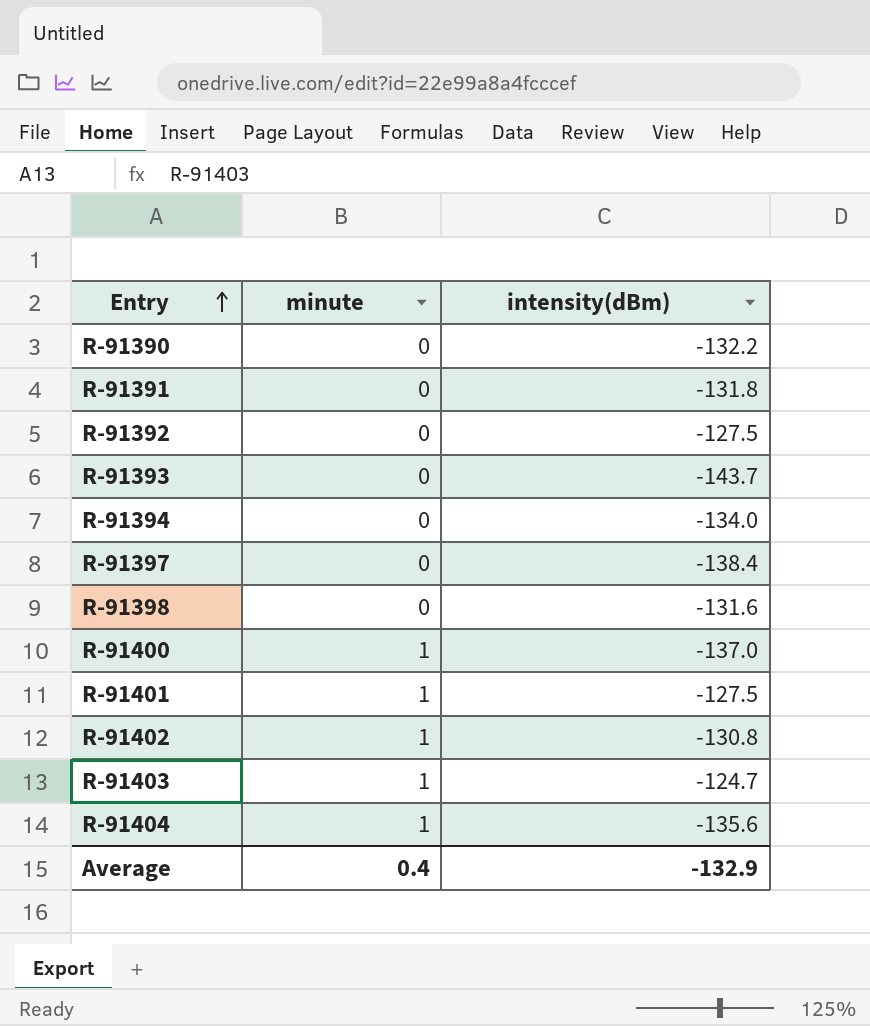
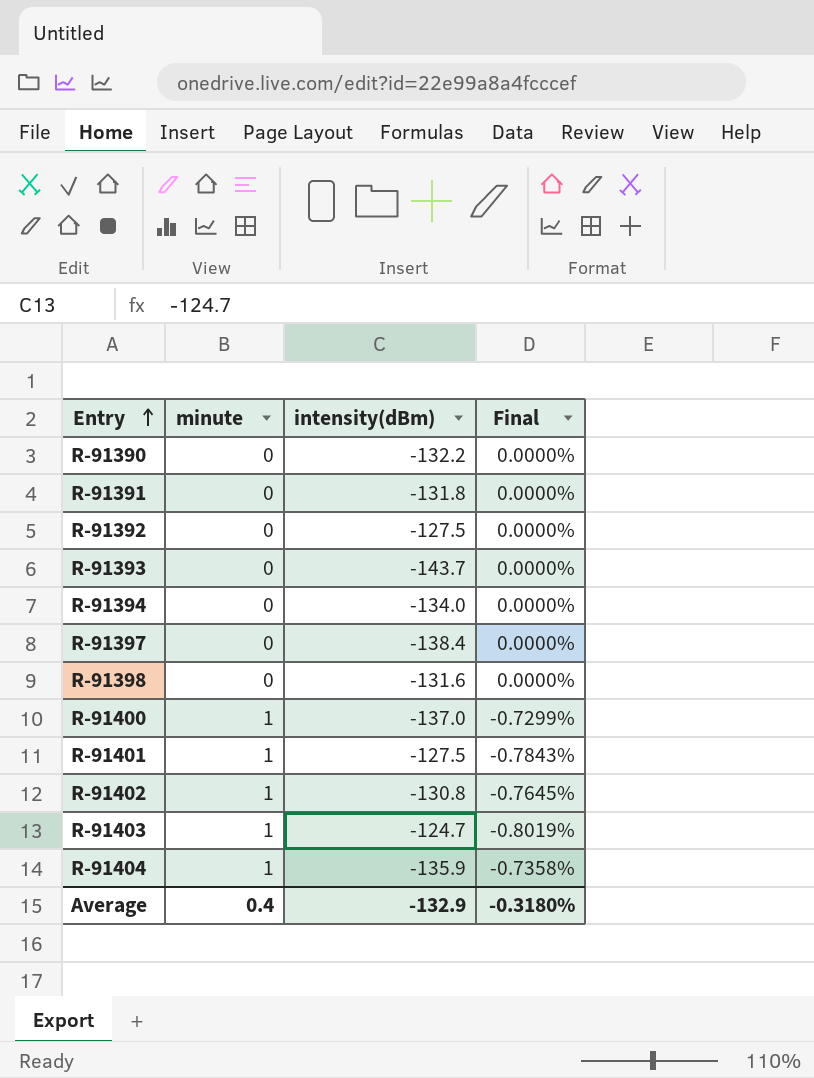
column Final | formula: none -> [minute] / [intensity(dBm)]
R-91404 | intensity(dBm): -135.6 -> -135.9

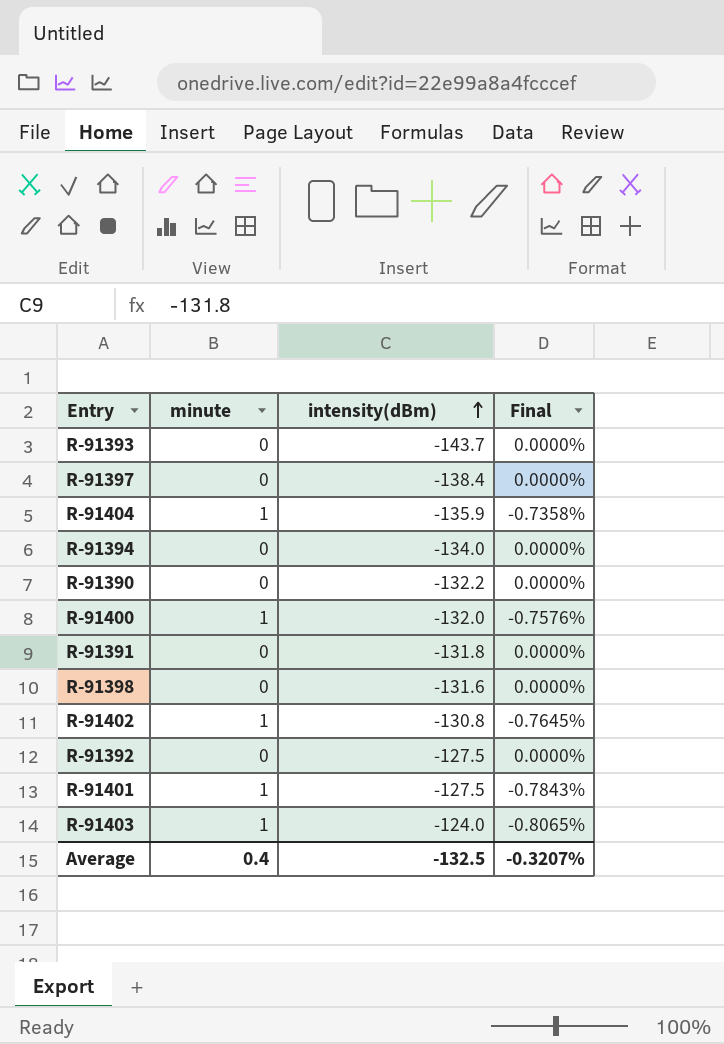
row order: Entry ascending -> intensity(dBm) ascending
R-91400 | intensity(dBm): -137.0 -> -132.0
R-91400 | Final: -0.7299% -> -0.7576%
R-91403 | intensity(dBm): -124.7 -> -124.0
R-91403 | Final: -0.8019% -> -0.8065%
Average | intensity(dBm): -132.9 -> -132.5
Average | Final: -0.3180% -> -0.3207%

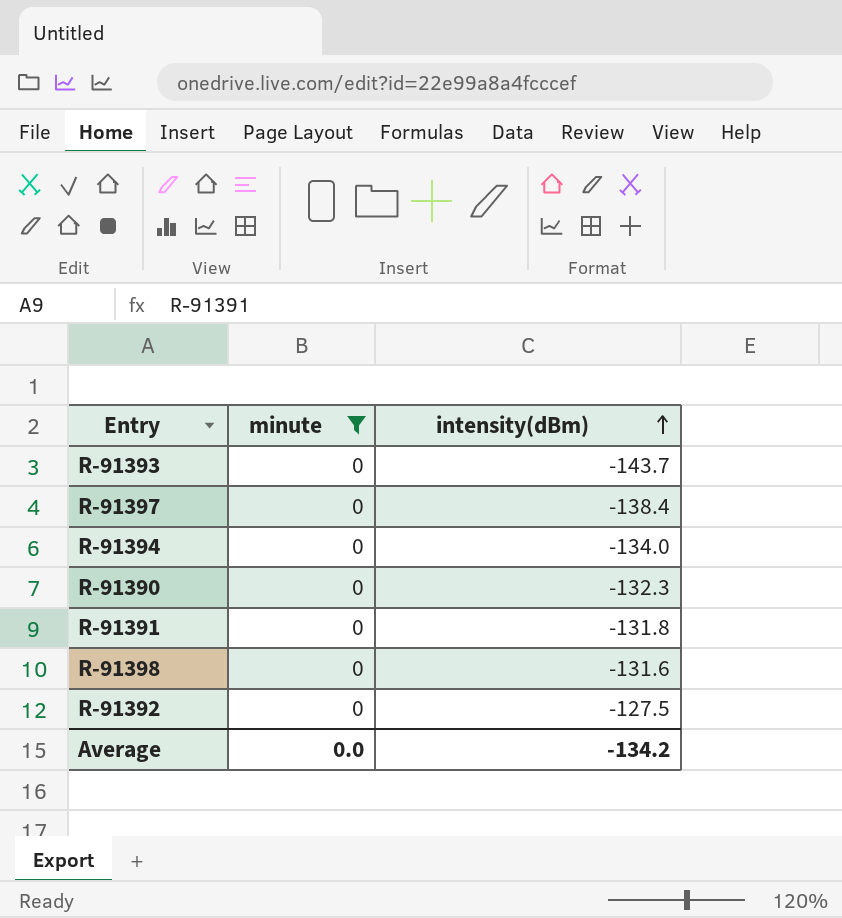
filter: none -> minute = 0
column Final | formula: [minute] / [intensity(dBm)] -> none
R-91390 | intensity(dBm): -132.2 -> -132.3
Average | minute: 0.4 -> 0.0
Average | intensity(dBm): -132.5 -> -134.2

